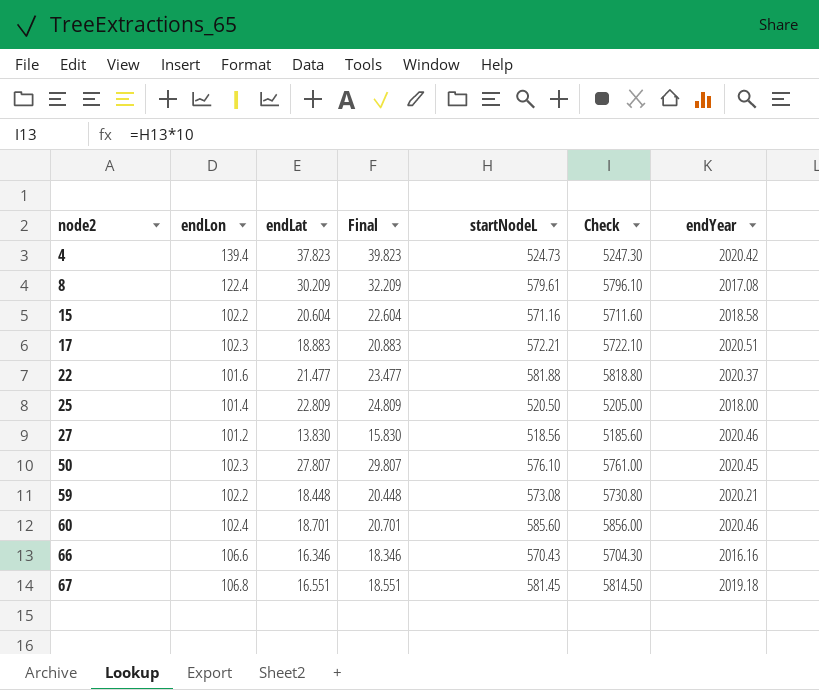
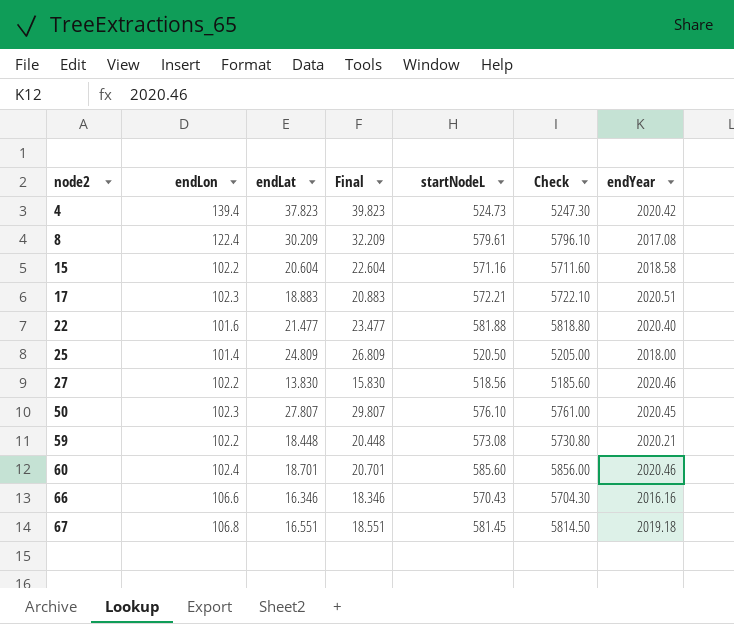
22 | endYear: 2020.37 -> 2020.40
25 | endLat: 22.809 -> 24.809
25 | Final: 24.809 -> 26.809
27 | endLon: 101.2 -> 102.2

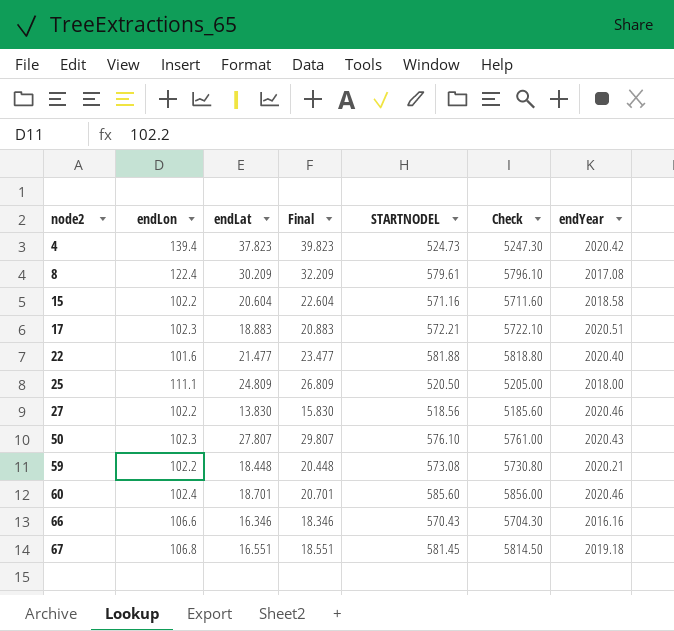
column name: startNodeL -> STARTNODEL
25 | endLon: 101.4 -> 111.1
50 | endYear: 2020.45 -> 2020.43

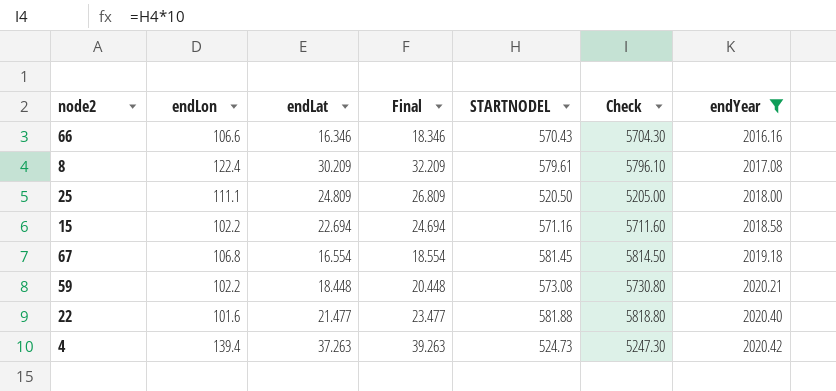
filter: none -> endYear <= 2020.42
row order: node2 ascending -> endYear ascending
15 | endLat: 20.604 -> 22.694
15 | Final: 22.604 -> 24.694
67 | endLat: 16.551 -> 16.554
67 | Final: 18.551 -> 18.554
4 | endLat: 37.823 -> 37.263
4 | Final: 39.823 -> 39.263

